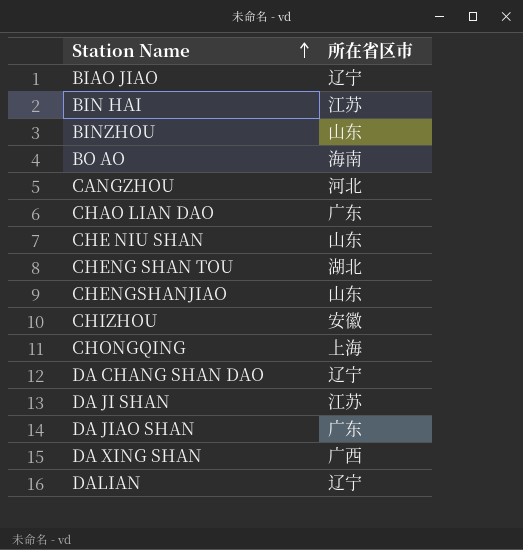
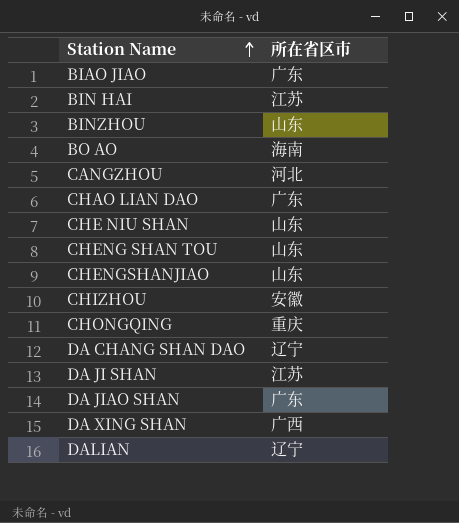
BIAO JIAO | 所在省区市: 辽宁 -> 广东
CHENG SHAN TOU | 所在省区市: 湖北 -> 山东
CHONGQING | 所在省区市: 上海 -> 重庆

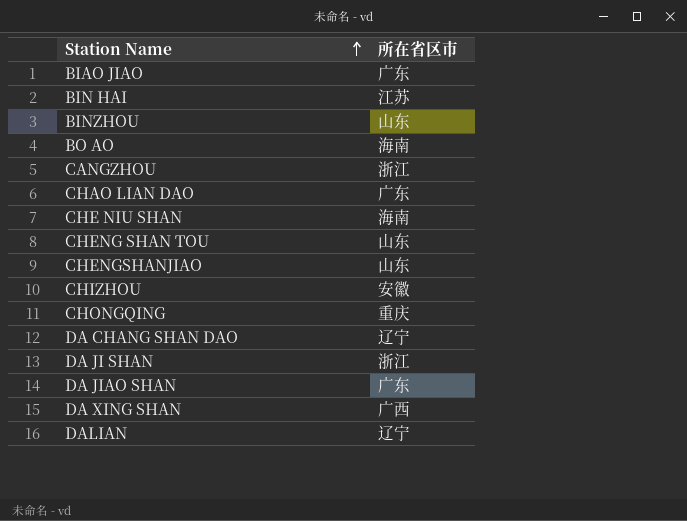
CANGZHOU | 所在省区市: 河北 -> 浙江
CHE NIU SHAN | 所在省区市: 山东 -> 海南
DA JI SHAN | 所在省区市: 江苏 -> 浙江

